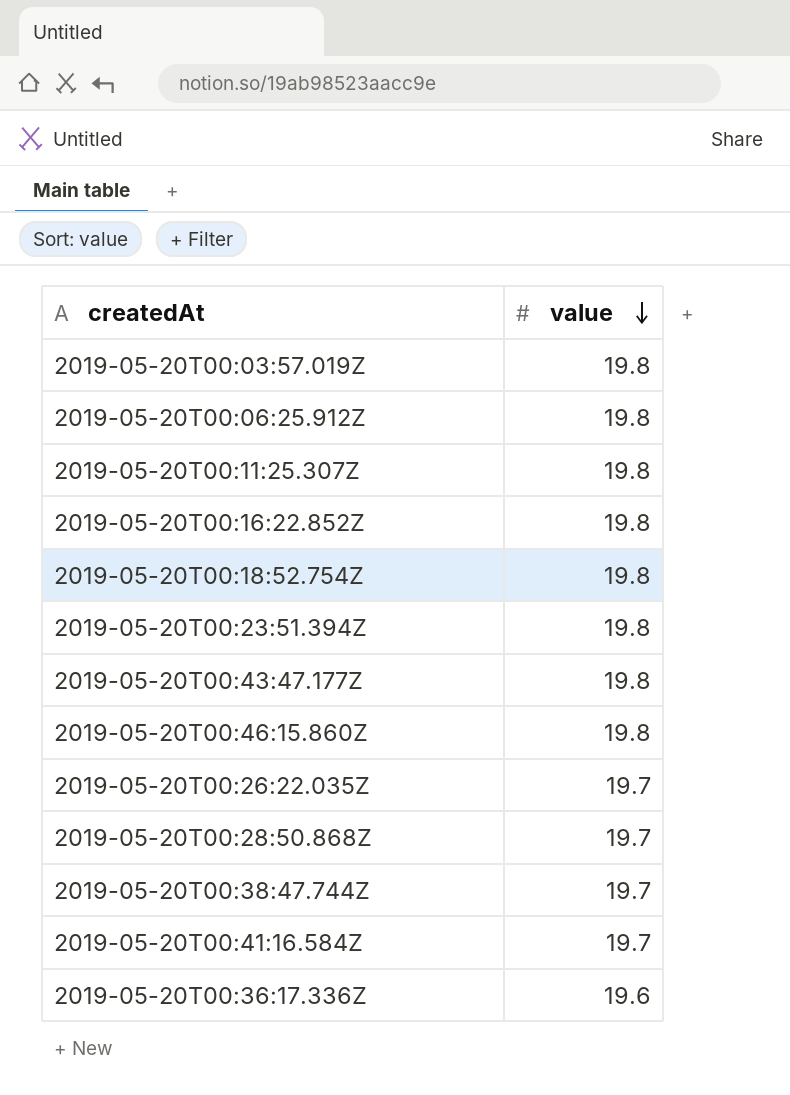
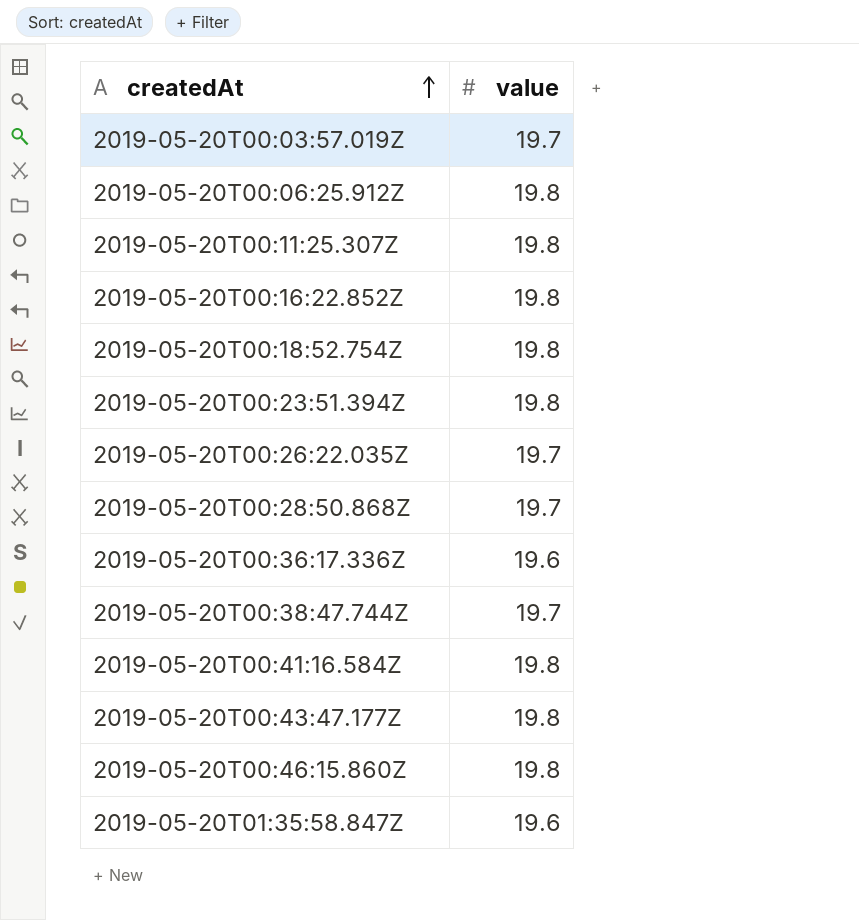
row order: value descending -> createdAt ascending
2019-05-20T00:03:57.019Z | value: 19.8 -> 19.7
2019-05-20T00:41:16.584Z | value: 19.7 -> 19.8
row 2019-05-20T01:35:58.847Z: none -> 19.6

